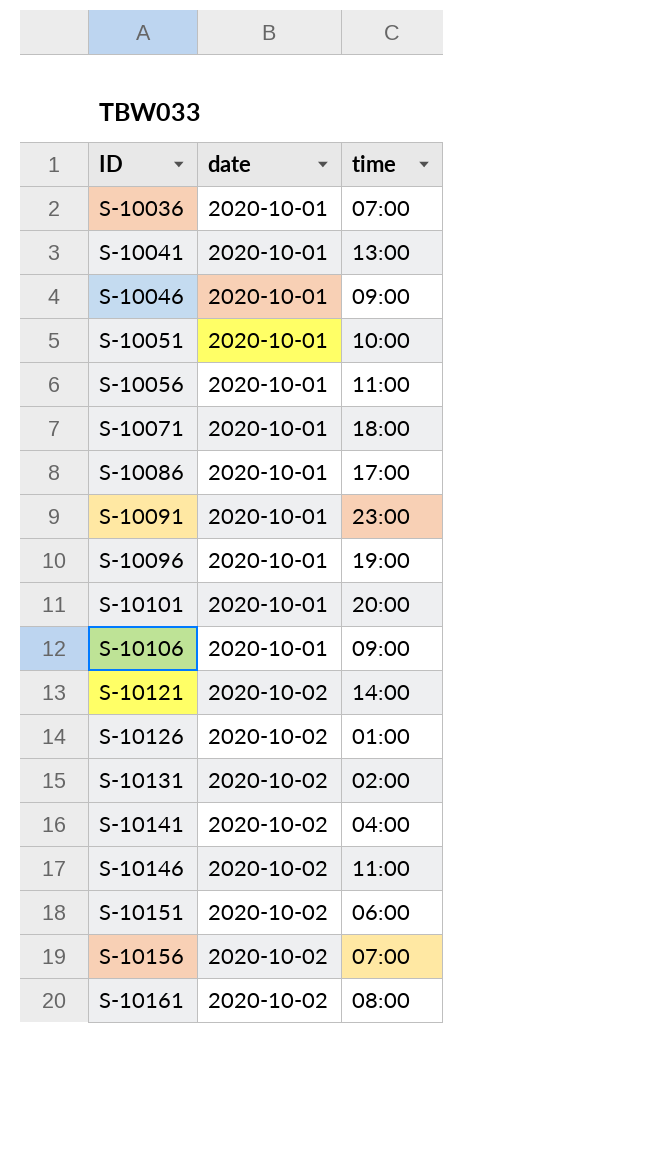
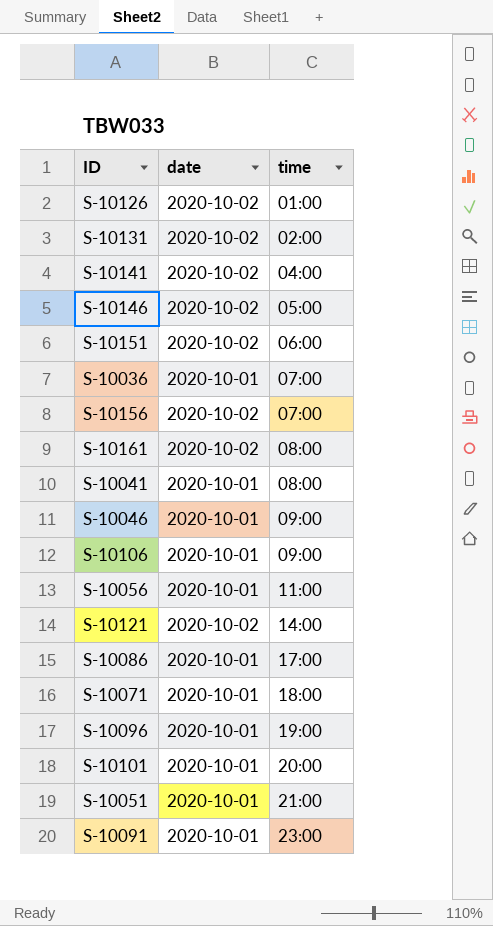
row order: ID ascending -> time ascending
S-10146 | time: 11:00 -> 05:00
S-10041 | time: 13:00 -> 08:00
S-10051 | time: 10:00 -> 21:00

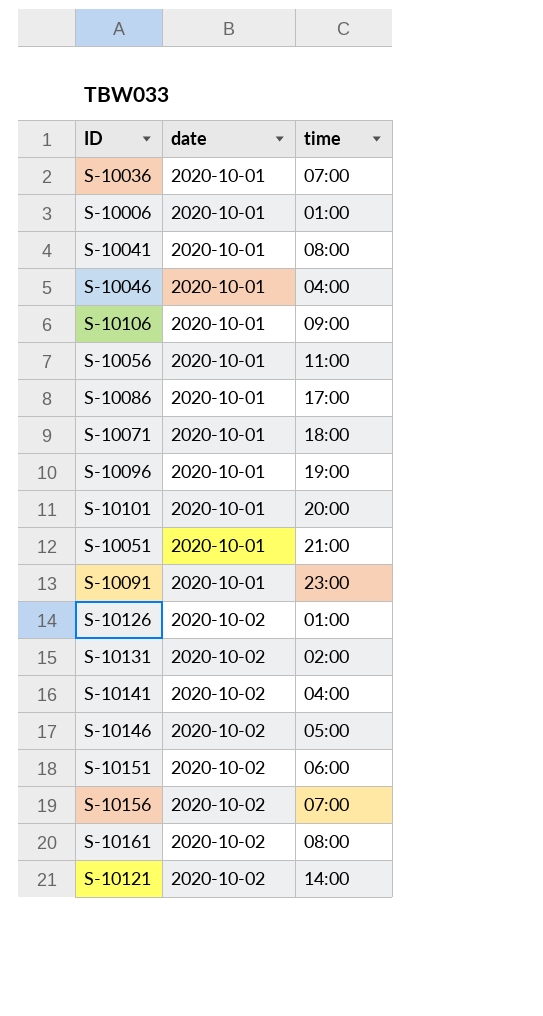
row order: time ascending -> date ascending
row S-10006: none -> 2020-10-01 | 01:00
S-10046 | time: 09:00 -> 04:00

